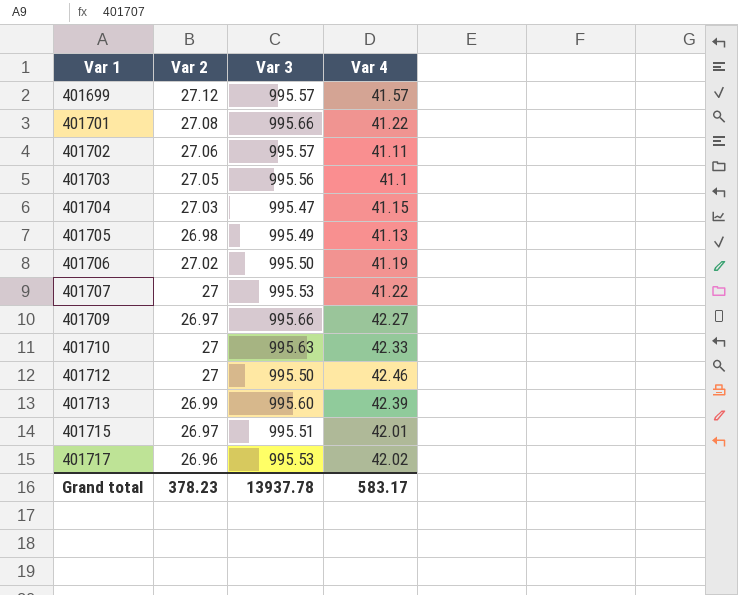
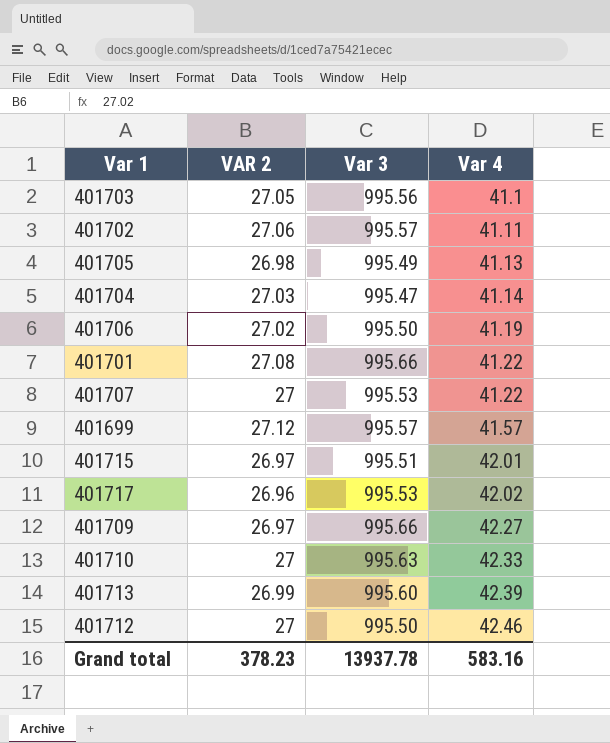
row order: Var 1 ascending -> Var 4 ascending
column name: Var 2 -> VAR 2
401704 | Var 4: 41.15 -> 41.14
Grand total | Var 4: 583.17 -> 583.16

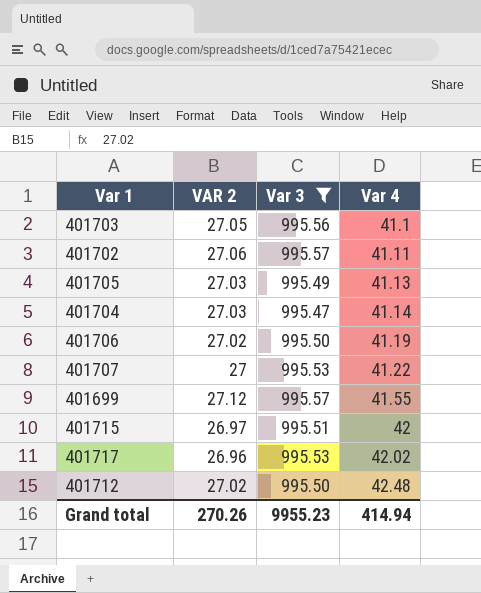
filter: none -> Var 3 <= 995.57
401705 | VAR 2: 26.98 -> 27.03
401699 | Var 4: 41.57 -> 41.55
401715 | Var 4: 42.01 -> 42
401712 | VAR 2: 27 -> 27.02
401712 | Var 4: 42.46 -> 42.48
Grand total | VAR 2: 378.23 -> 270.26
Grand total | Var 3: 13937.78 -> 9955.23
Grand total | Var 4: 583.16 -> 414.94

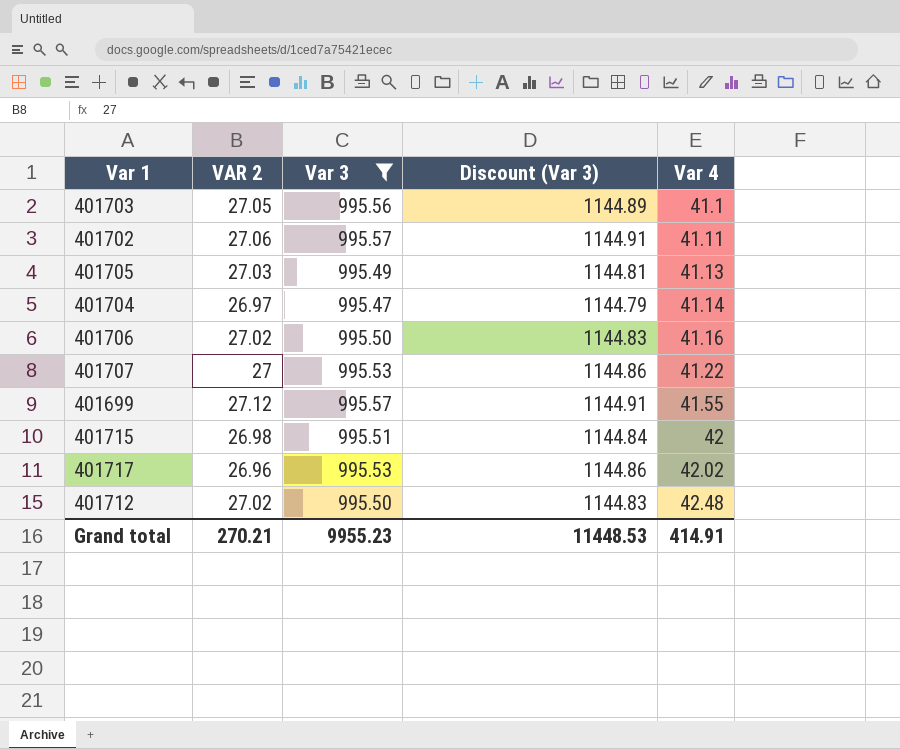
column Discount (Var 3) | formula: none -> [Var 3] * 1.15
401704 | VAR 2: 27.03 -> 26.97
401706 | Var 4: 41.19 -> 41.16
401715 | VAR 2: 26.97 -> 26.98
Grand total | VAR 2: 270.26 -> 270.21
Grand total | Var 4: 414.94 -> 414.91

